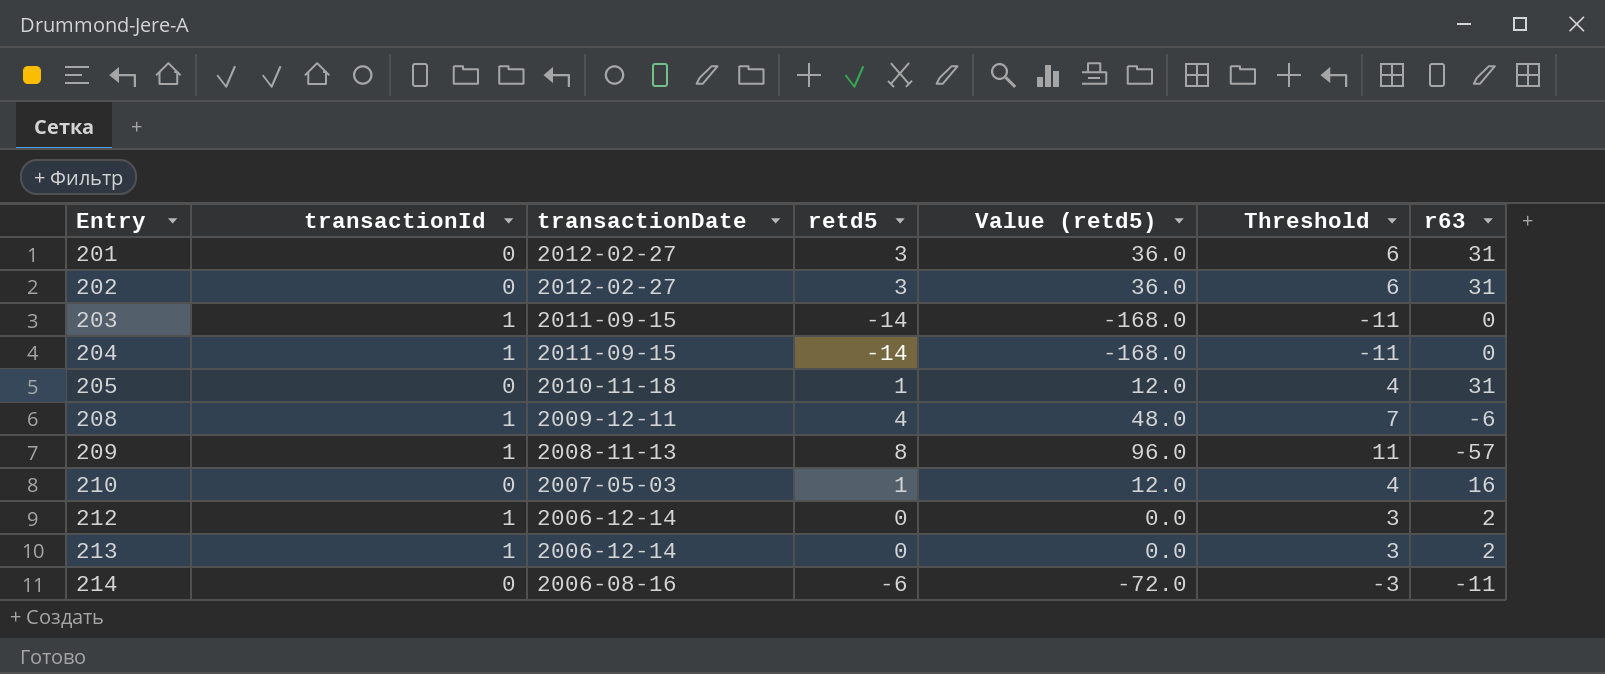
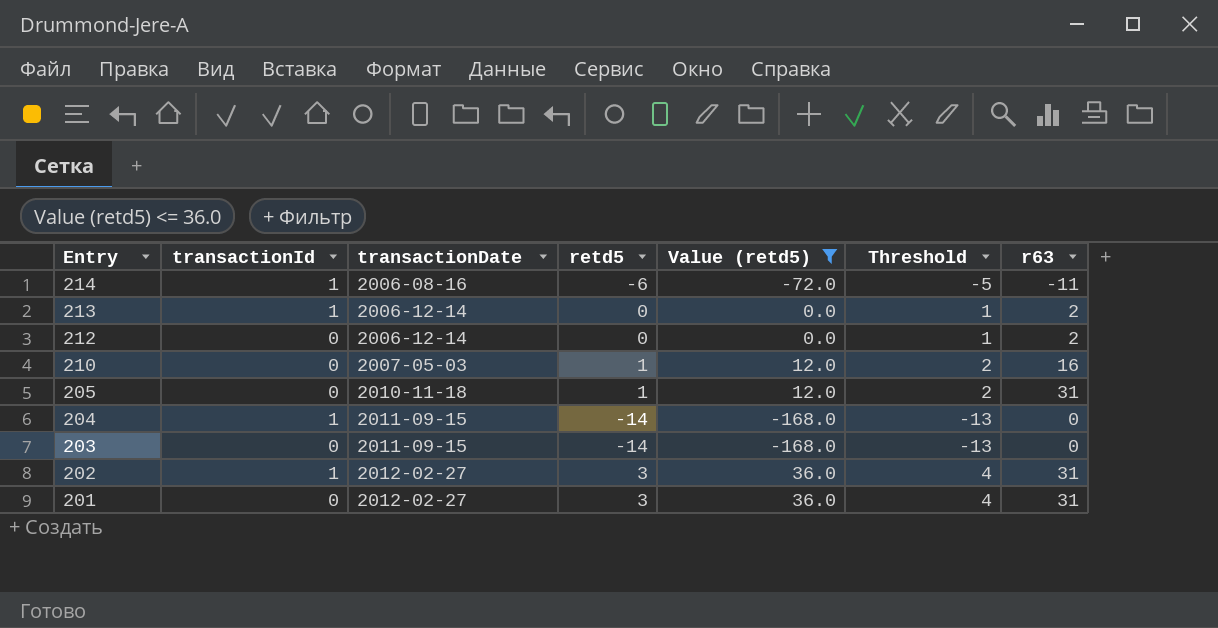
filter: none -> Value (retd5) <= 36.0
row order: Entry ascending -> Entry descending
column Threshold | formula: [retd5] + 3 -> [retd5] + 1
214 | transactionId: 0 -> 1
212 | transactionId: 1 -> 0
203 | transactionId: 1 -> 0
202 | transactionId: 0 -> 1

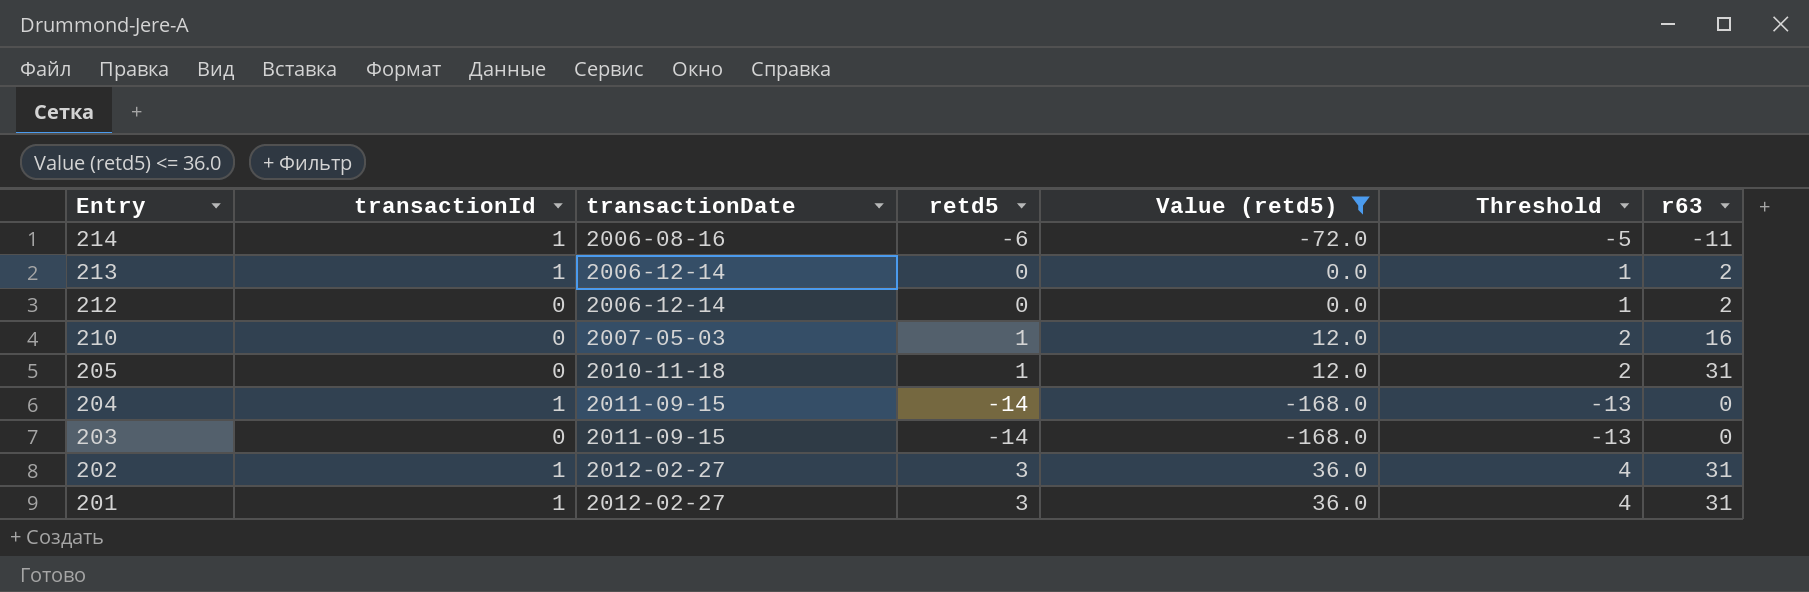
201 | transactionId: 0 -> 1

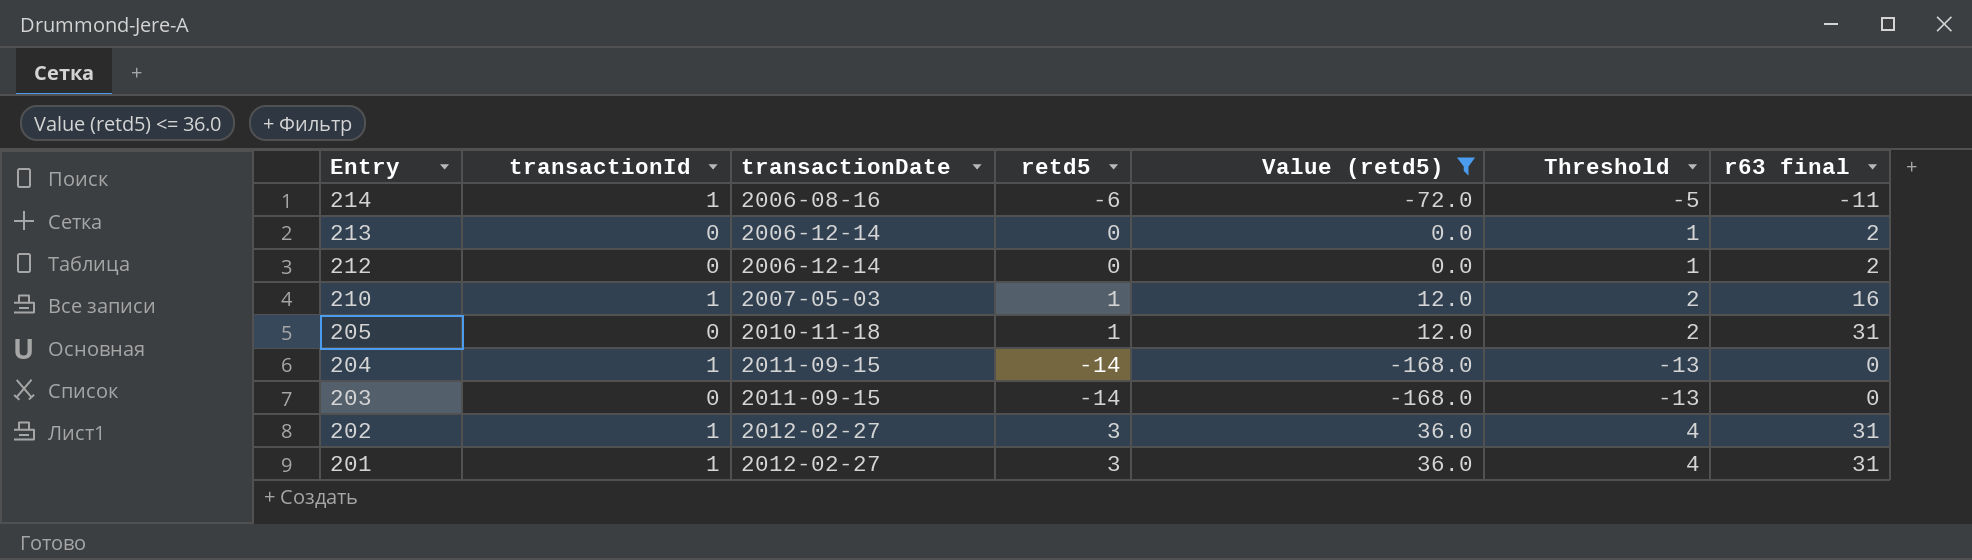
column name: r63 -> r63 final
213 | transactionId: 1 -> 0
210 | transactionId: 0 -> 1

